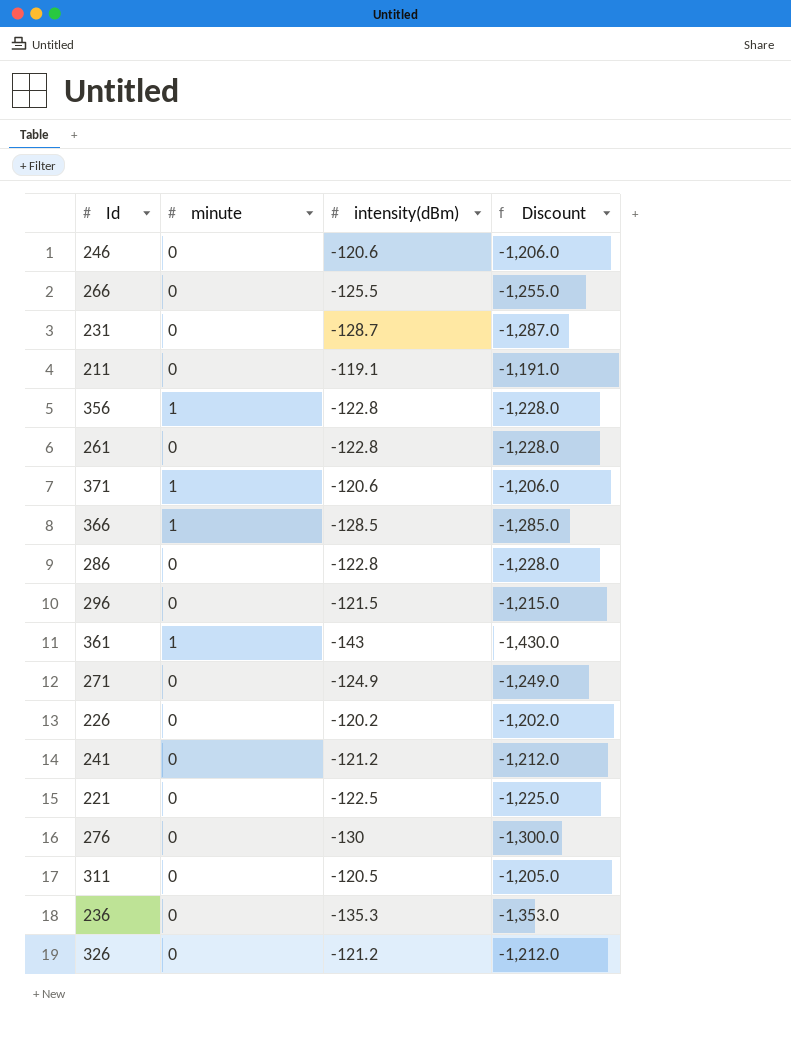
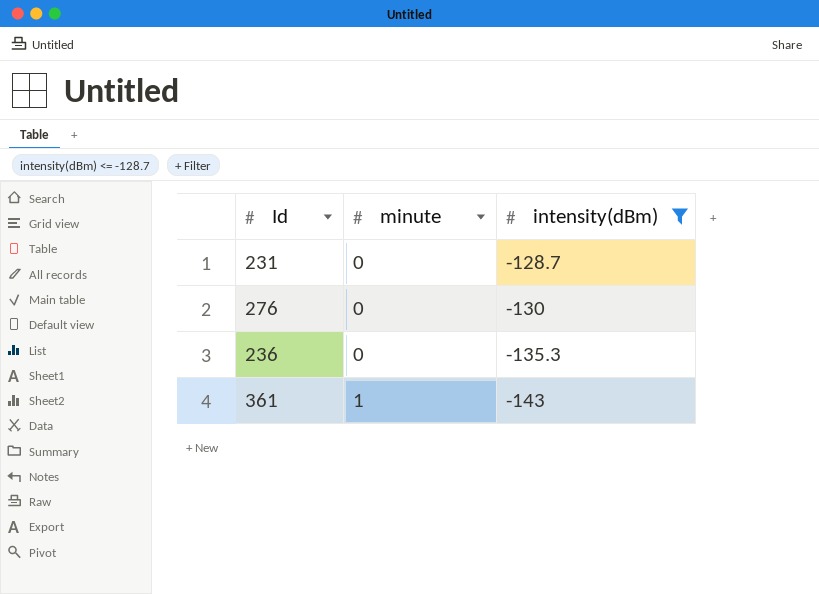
filter: none -> intensity(dBm) <= -128.7
row order: none -> minute ascending
column Discount | formula: [intensity(dBm)] * 10 -> none

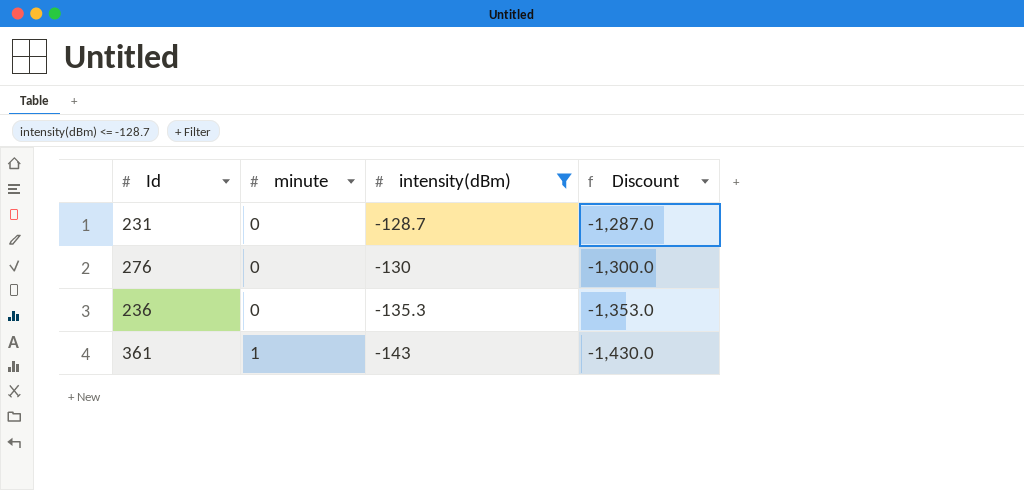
column Discount | formula: none -> [intensity(dBm)] * 10

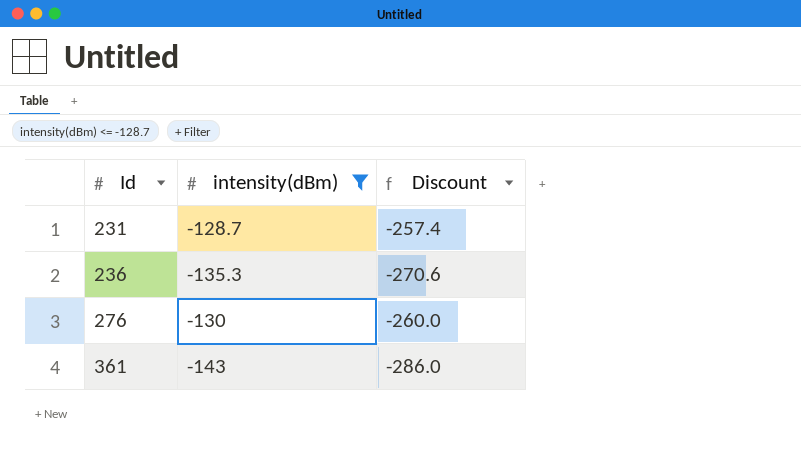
row order: minute ascending -> Id ascending
column minute | position: 2 -> none
column Discount | formula: [intensity(dBm)] * 10 -> [intensity(dBm)] * 2

